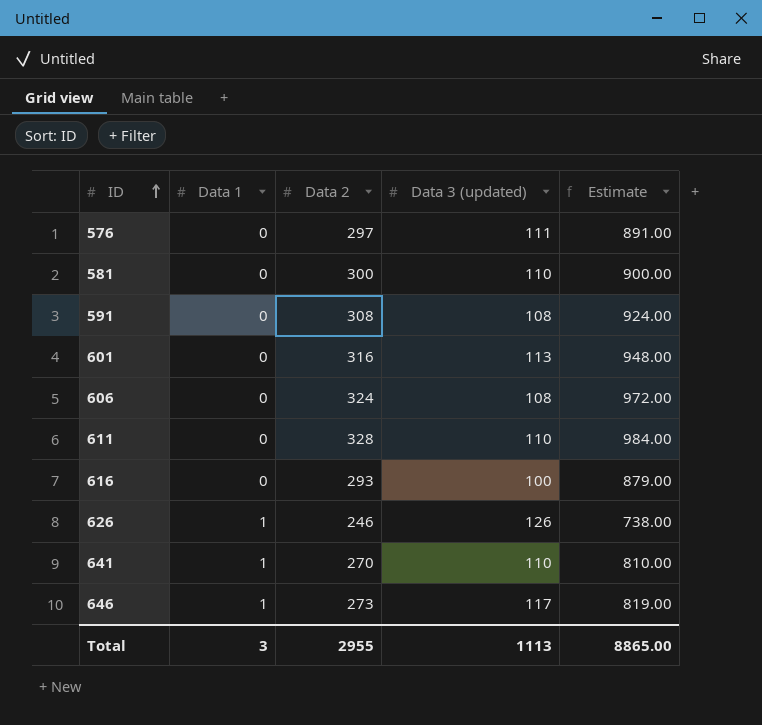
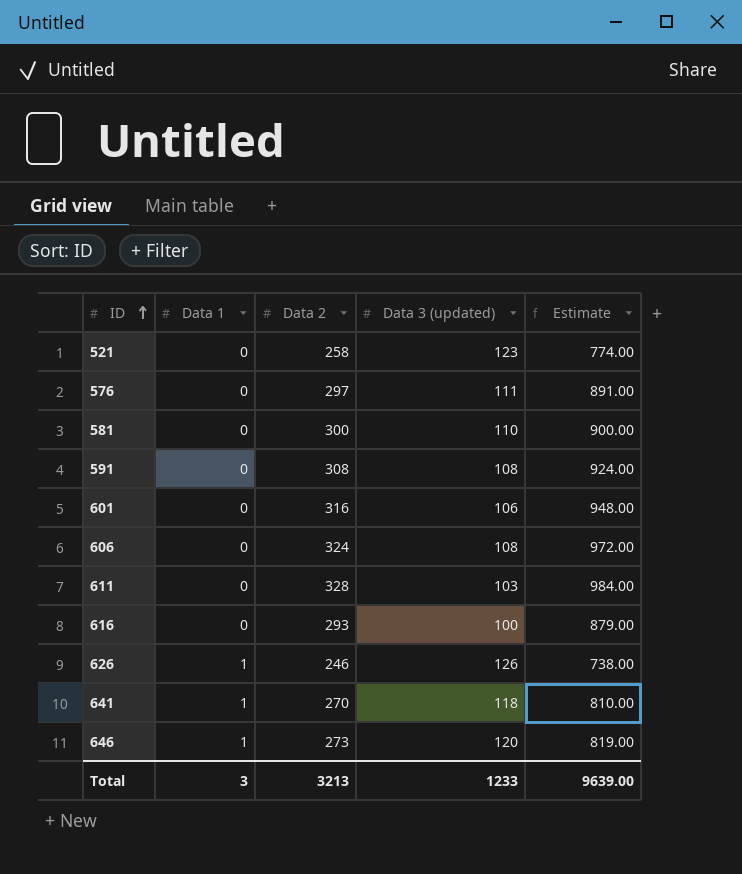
row 521: none -> 0 | 258 | 123 | 774.00
601 | Data 3 (updated): 113 -> 106
611 | Data 3 (updated): 110 -> 103
641 | Data 3 (updated): 110 -> 118
646 | Data 3 (updated): 117 -> 120
Total | Data 2: 2955 -> 3213
Total | Data 3 (updated): 1113 -> 1233
Total | Estimate: 8865.00 -> 9639.00

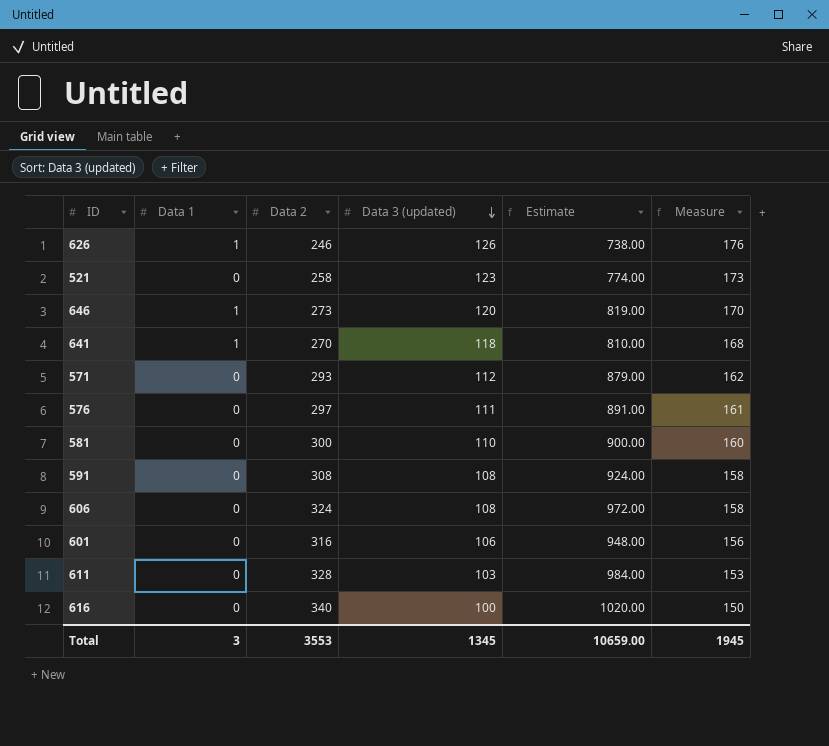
row order: ID ascending -> Data 3 (updated) descending
column Measure | formula: none -> [Data 3 (updated)] + 50
row 571: none -> 0 | 293 | 112 | 879.00 | 162
616 | Data 2: 293 -> 340
616 | Estimate: 879.00 -> 1020.00
Total | Data 2: 3213 -> 3553
Total | Data 3 (updated): 1233 -> 1345
Total | Estimate: 9639.00 -> 10659.00

